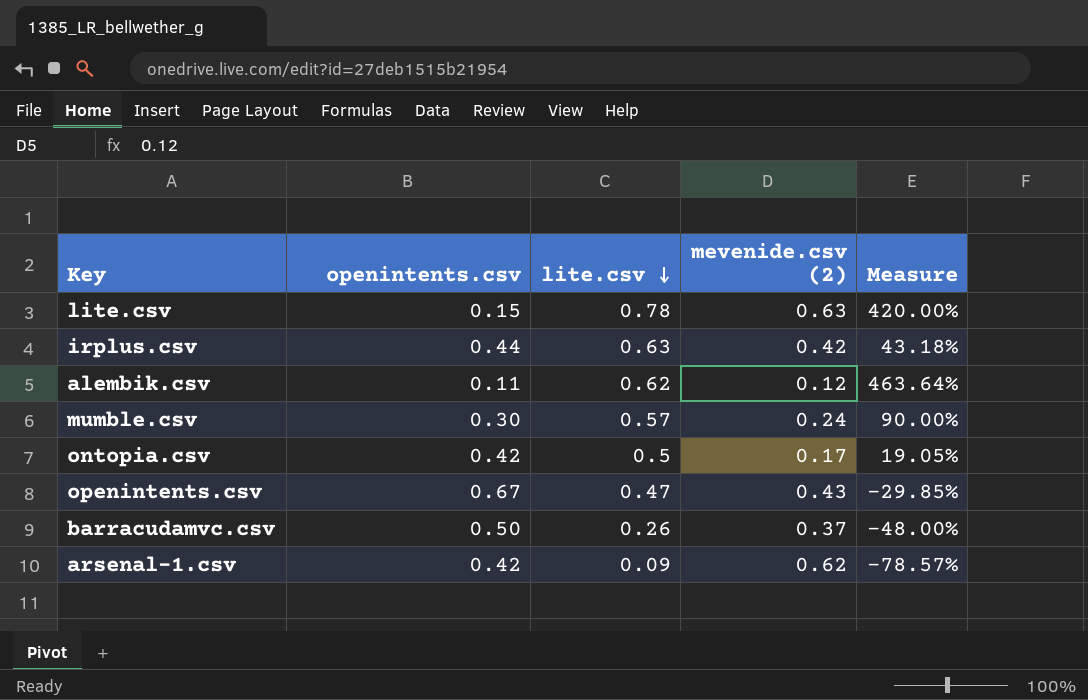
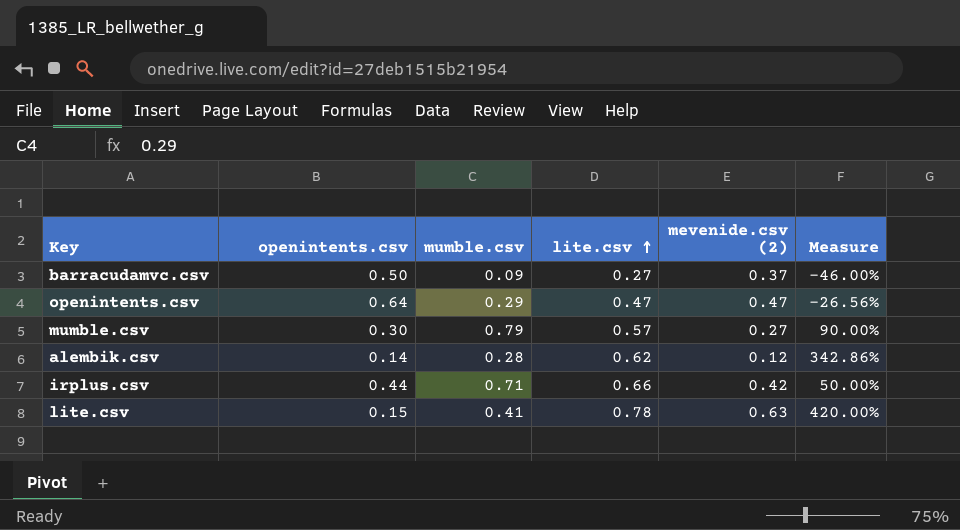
row order: lite.csv descending -> lite.csv ascending
column mumble.csv | position: none -> 3
row ontopia.csv: 0.42 | 0.5 | 0.17 | 19.05% -> none
row arsenal-1.csv: 0.42 | 0.09 | 0.62 | -78.57% -> none
barracudamvc.csv | lite.csv: 0.26 -> 0.27
barracudamvc.csv | Measure: -48.00% -> -46.00%
openintents.csv | openintents.csv: 0.67 -> 0.64
openintents.csv | mevenide.csv (2): 0.43 -> 0.47
openintents.csv | Measure: -29.85% -> -26.56%
mumble.csv | mevenide.csv (2): 0.24 -> 0.27
alembik.csv | openintents.csv: 0.11 -> 0.14
alembik.csv | Measure: 463.64% -> 342.86%
irplus.csv | lite.csv: 0.63 -> 0.66
irplus.csv | Measure: 43.18% -> 50.00%

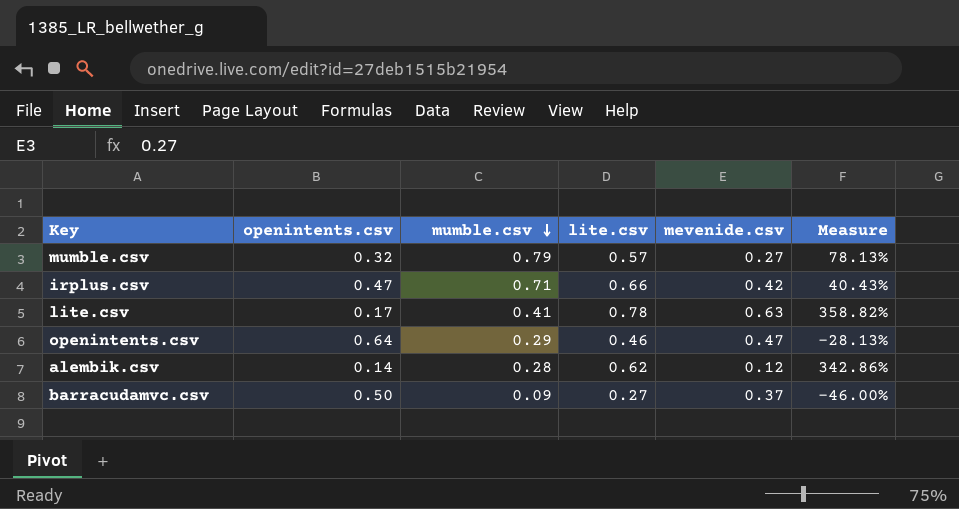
row order: lite.csv ascending -> mumble.csv descending
column name: mevenide.csv (2) -> mevenide.csv
mumble.csv | openintents.csv: 0.30 -> 0.32
mumble.csv | Measure: 90.00% -> 78.13%
irplus.csv | openintents.csv: 0.44 -> 0.47
irplus.csv | Measure: 50.00% -> 40.43%
lite.csv | openintents.csv: 0.15 -> 0.17
lite.csv | Measure: 420.00% -> 358.82%
openintents.csv | lite.csv: 0.47 -> 0.46
openintents.csv | Measure: -26.56% -> -28.13%

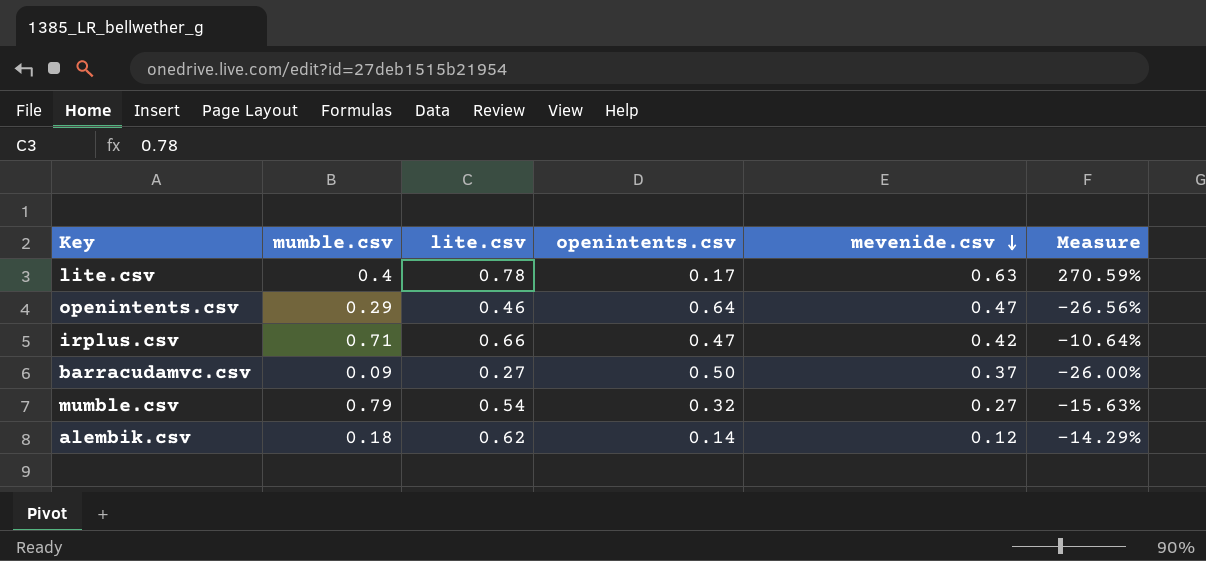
row order: mumble.csv descending -> mevenide.csv descending
column openintents.csv | position: 2 -> 4
column Measure | formula: ([lite.csv] - [openintents.csv]) / [openintents.csv] -> ([mevenide.csv] - [openintents.csv]) / [openintents.csv]
lite.csv | mumble.csv: 0.41 -> 0.4
mumble.csv | lite.csv: 0.57 -> 0.54
alembik.csv | mumble.csv: 0.28 -> 0.18

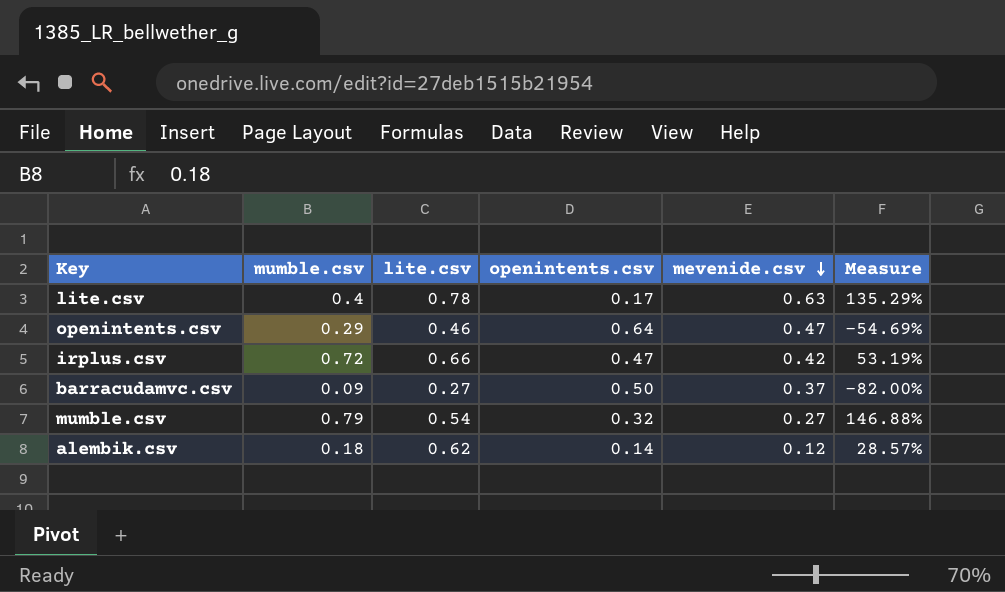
column Measure | formula: ([mevenide.csv] - [openintents.csv]) / [openintents.csv] -> ([mumble.csv] - [openintents.csv]) / [openintents.csv]
irplus.csv | mumble.csv: 0.71 -> 0.72

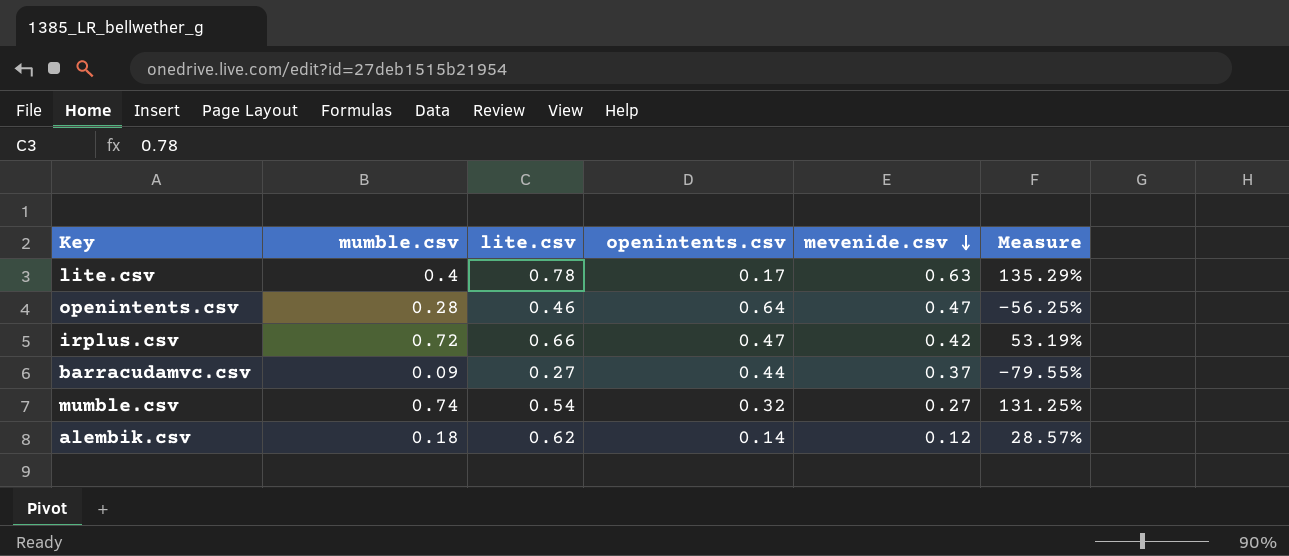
openintents.csv | mumble.csv: 0.29 -> 0.28
openintents.csv | Measure: -54.69% -> -56.25%
barracudamvc.csv | openintents.csv: 0.50 -> 0.44
barracudamvc.csv | Measure: -82.00% -> -79.55%
mumble.csv | mumble.csv: 0.79 -> 0.74
mumble.csv | Measure: 146.88% -> 131.25%

